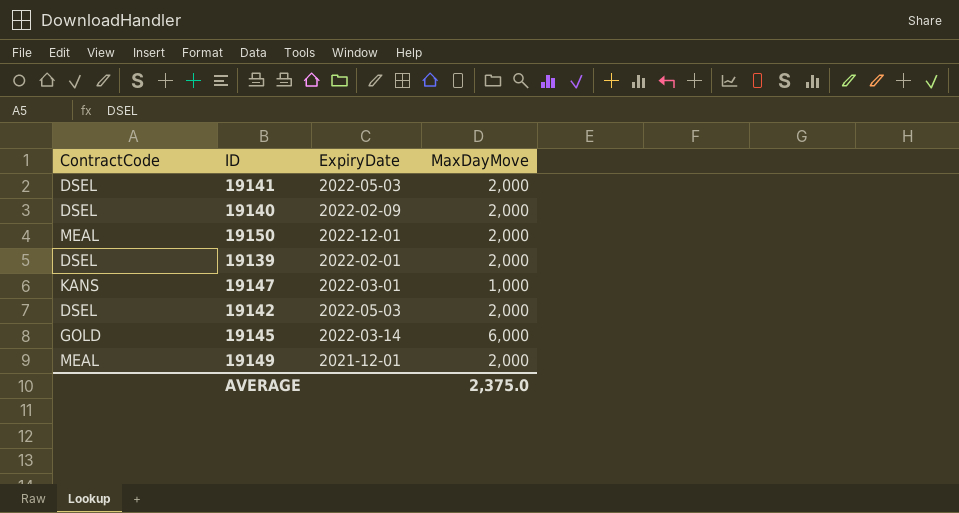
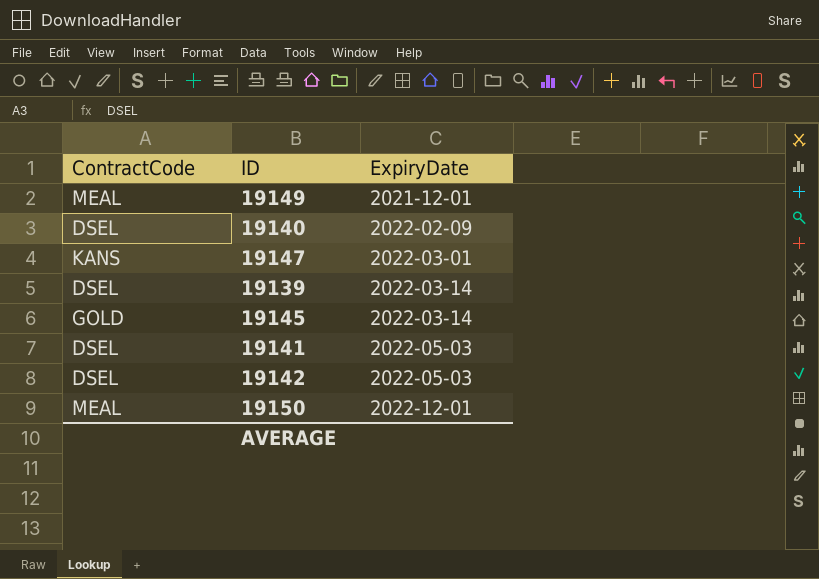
row order: none -> ExpiryDate ascending
column MaxDayMove | position: 4 -> none
19139 | ExpiryDate: 2022-02-01 -> 2022-03-14

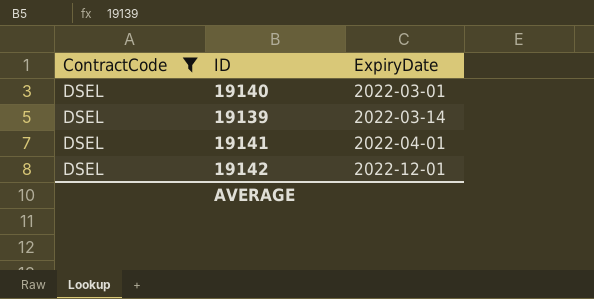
filter: none -> ContractCode = DSEL
19140 | ExpiryDate: 2022-02-09 -> 2022-03-01
19141 | ExpiryDate: 2022-05-03 -> 2022-04-01
19142 | ExpiryDate: 2022-05-03 -> 2022-12-01

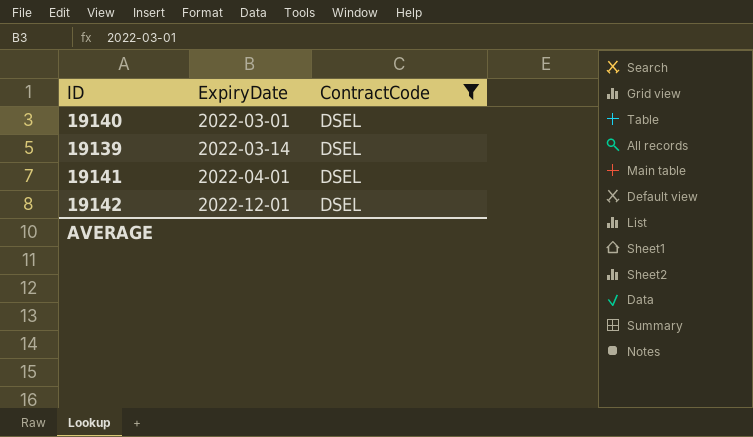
column ContractCode | position: 1 -> 3

